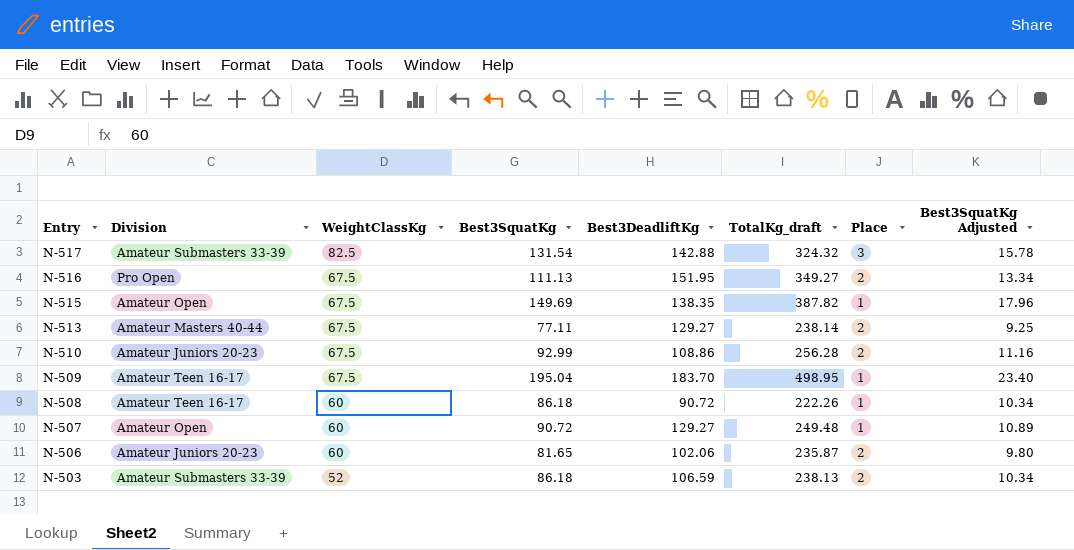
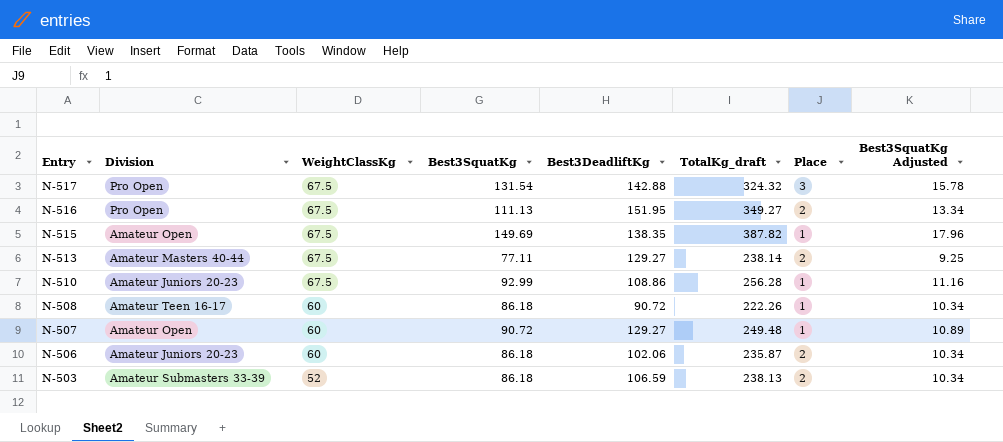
row N-509: Amateur Teen 16-17 | 67.5 | 195.04 | 183.70 | 498.95 | 1 | 23.40 -> none
N-517 | Division: Amateur Submasters 33-39 -> Pro Open
N-517 | WeightClassKg: 82.5 -> 67.5
N-510 | Place: 2 -> 1
N-506 | Best3SquatKg: 81.65 -> 86.18
N-506 | Best3SquatKg Adjusted: 9.80 -> 10.34

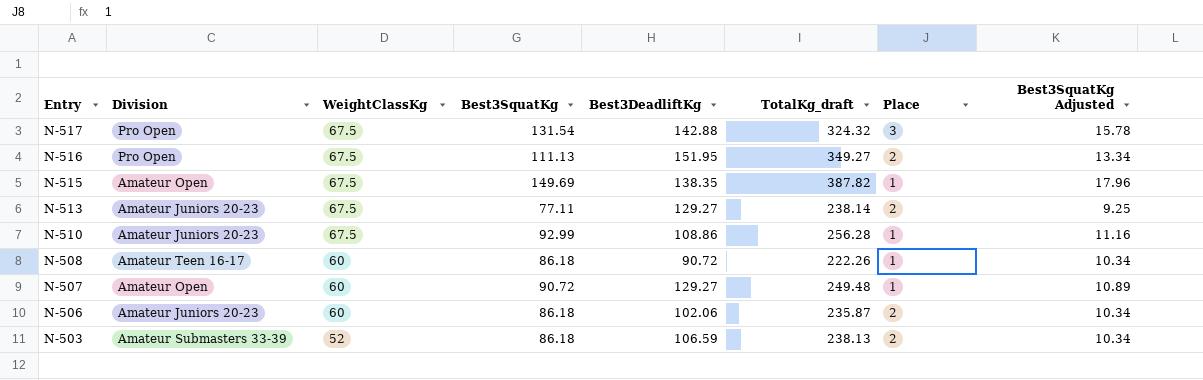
N-513 | Division: Amateur Masters 40-44 -> Amateur Juniors 20-23

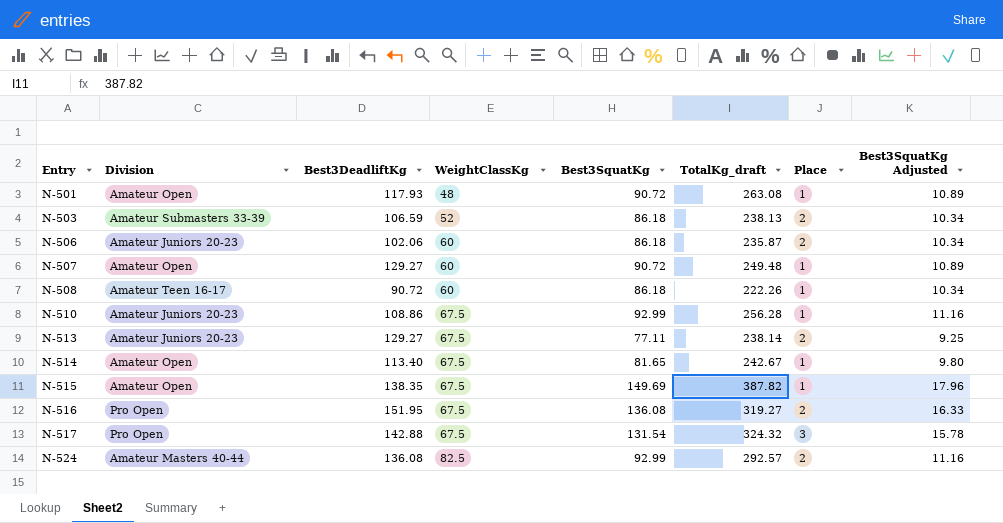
row order: Entry descending -> Entry ascending
column Best3DeadliftKg | position: 5 -> 3
row N-501: none -> Amateur Open | 117.93 | 48 | 90.72 | 263.08 | 1 | 10.89
row N-514: none -> Amateur Open | 113.40 | 67.5 | 81.65 | 242.67 | 1 | 9.80
N-516 | Best3SquatKg: 111.13 -> 136.08
N-516 | TotalKg_draft: 349.27 -> 319.27
N-516 | Best3SquatKg Adjusted: 13.34 -> 16.33
row N-524: none -> Amateur Masters 40-44 | 136.08 | 82.5 | 92.99 | 292.57 | 2 | 11.16

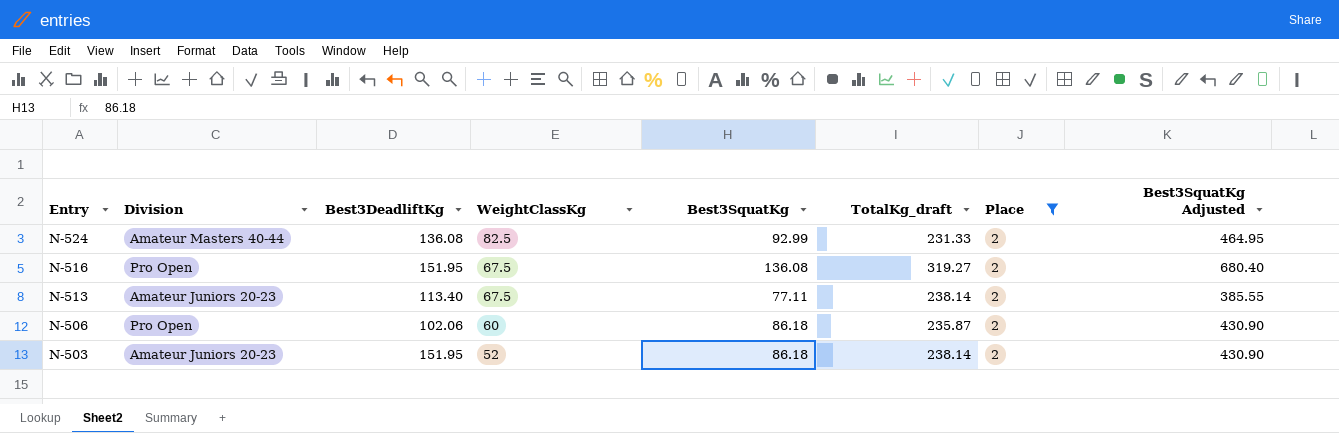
filter: none -> Place = 2
row order: Entry ascending -> Entry descending
column Best3SquatKg Adjusted | formula: [Best3SquatKg] * 0.12 -> [Best3SquatKg] * 5
N-524 | TotalKg_draft: 292.57 -> 231.33
N-513 | Best3DeadliftKg: 129.27 -> 113.40
N-506 | Division: Amateur Juniors 20-23 -> Pro Open
N-503 | Division: Amateur Submasters 33-39 -> Amateur Juniors 20-23
N-503 | Best3DeadliftKg: 106.59 -> 151.95
N-503 | TotalKg_draft: 238.13 -> 238.14

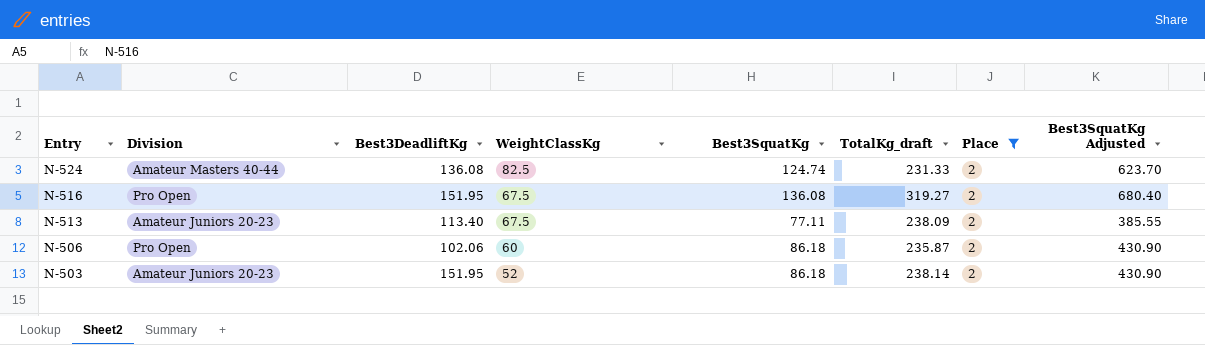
N-524 | Best3SquatKg: 92.99 -> 124.74
N-524 | Best3SquatKg Adjusted: 464.95 -> 623.70
N-513 | TotalKg_draft: 238.14 -> 238.09

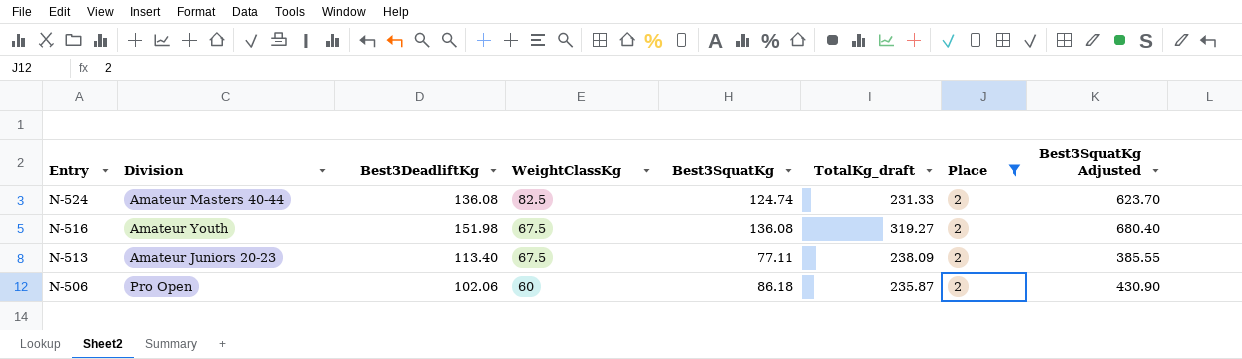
row N-503: Amateur Juniors 20-23 | 151.95 | 52 | 86.18 | 238.14 | 2 | 430.90 -> none
N-516 | Division: Pro Open -> Amateur Youth
N-516 | Best3DeadliftKg: 151.95 -> 151.98

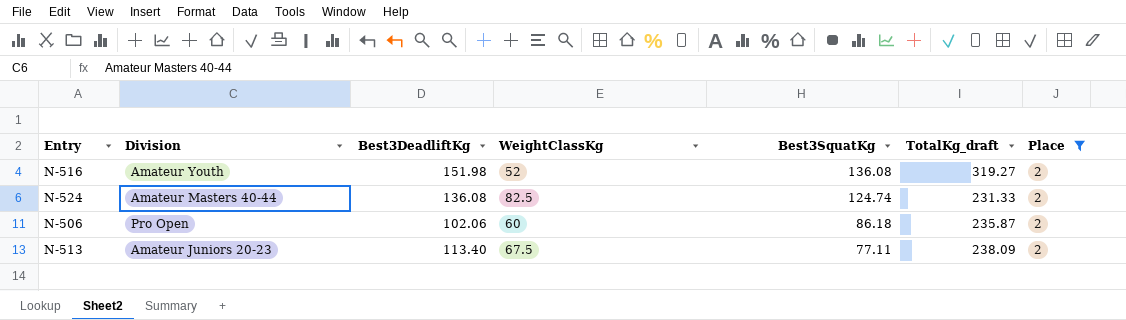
row order: Entry descending -> Best3SquatKg descending
column Best3SquatKg Adjusted | formula: [Best3SquatKg] * 5 -> none
N-516 | WeightClassKg: 67.5 -> 52

